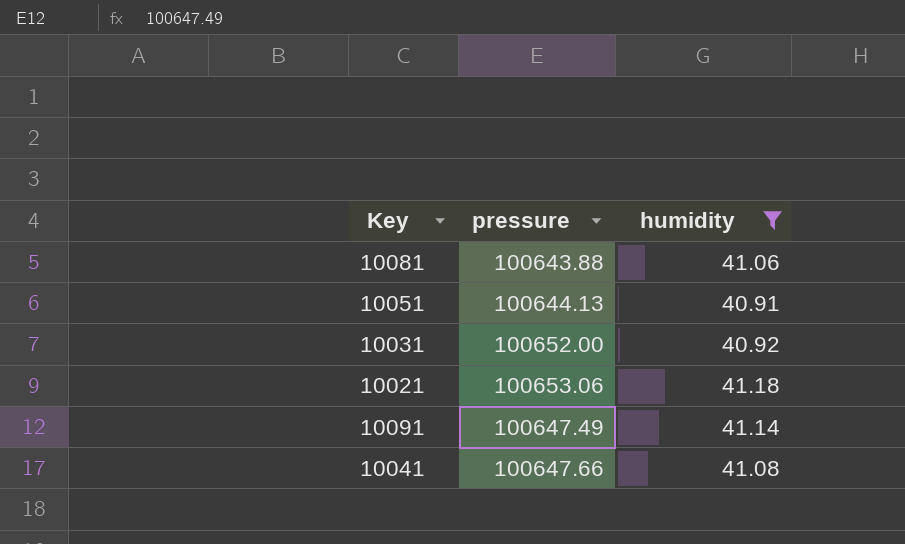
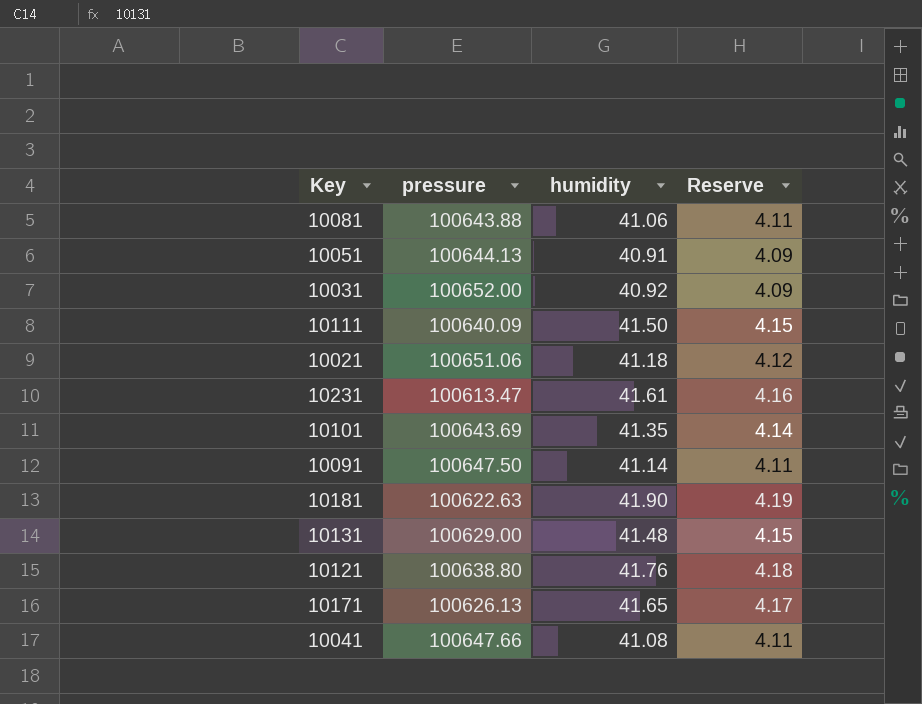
filter: humidity <= 41.18 -> none
column Reserve | formula: none -> [humidity] * 0.1
10021 | pressure: 100653.06 -> 100651.06
10091 | pressure: 100647.49 -> 100647.50

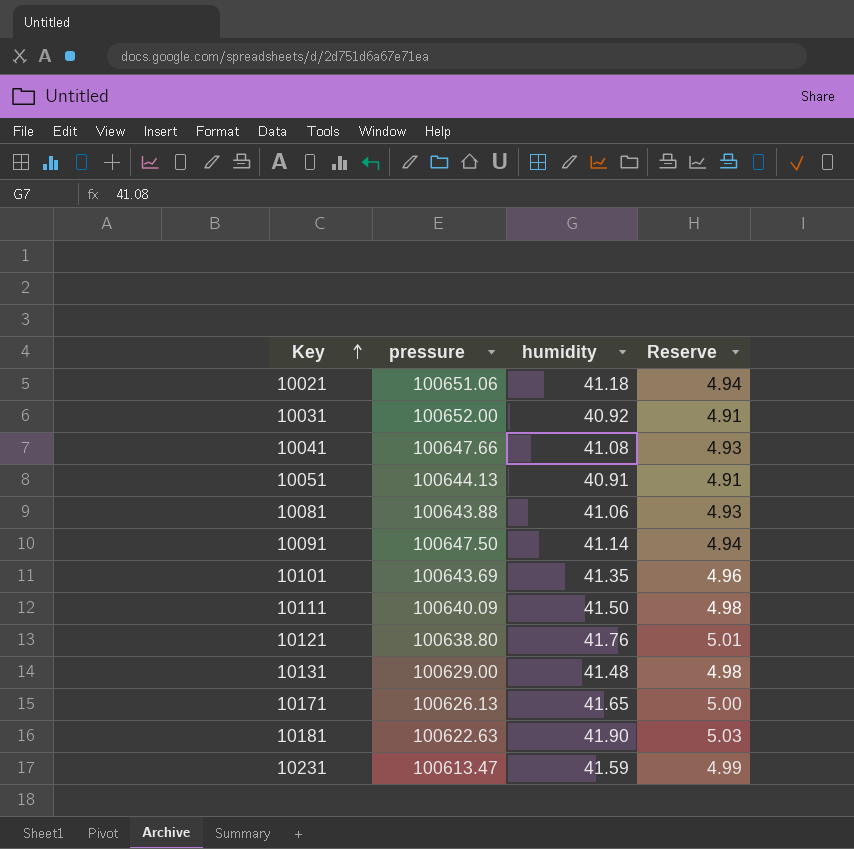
row order: none -> Key ascending
column Reserve | formula: [humidity] * 0.1 -> [humidity] * 0.12
10231 | humidity: 41.61 -> 41.59

